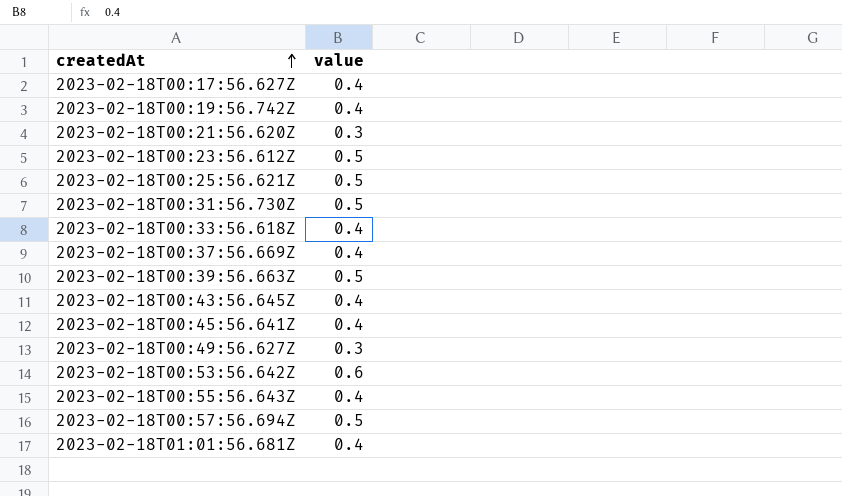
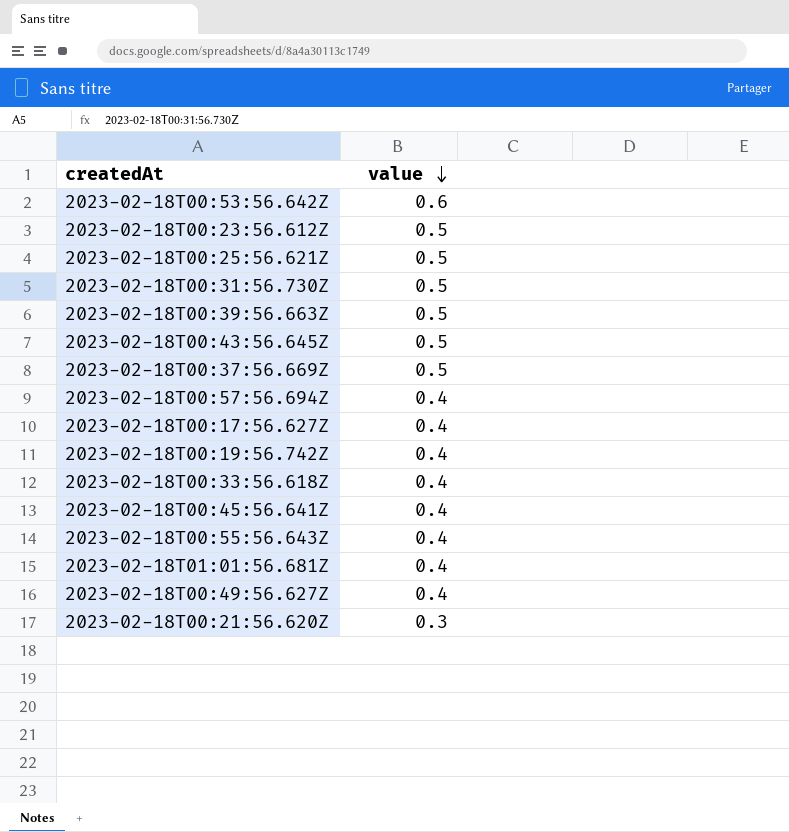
row order: createdAt ascending -> value descending
2023-02-18T00:43:56.645Z | value: 0.4 -> 0.5
2023-02-18T00:37:56.669Z | value: 0.4 -> 0.5
2023-02-18T00:57:56.694Z | value: 0.5 -> 0.4
2023-02-18T00:49:56.627Z | value: 0.3 -> 0.4

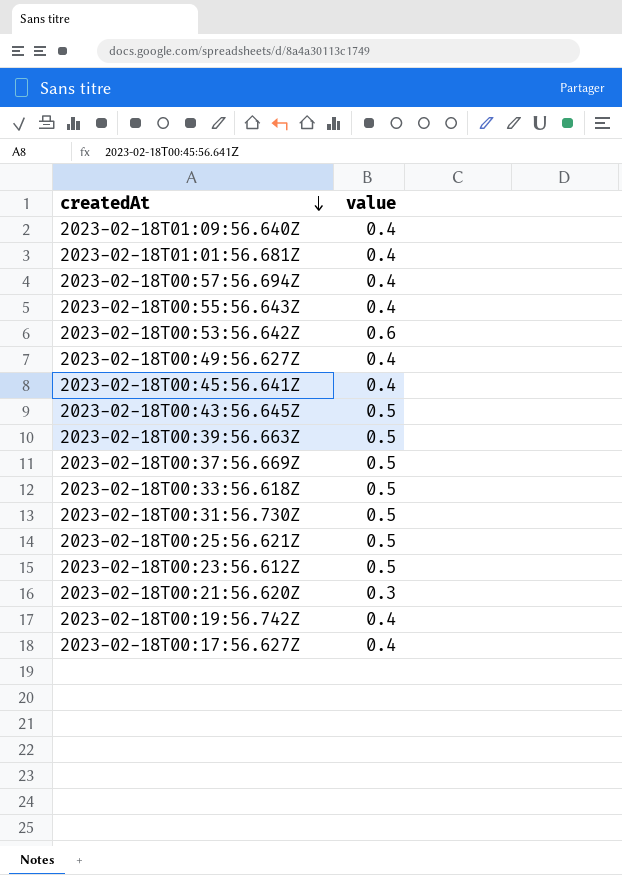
row order: value descending -> createdAt descending
row 2023-02-18T01:09:56.640Z: none -> 0.4
2023-02-18T00:33:56.618Z | value: 0.4 -> 0.5

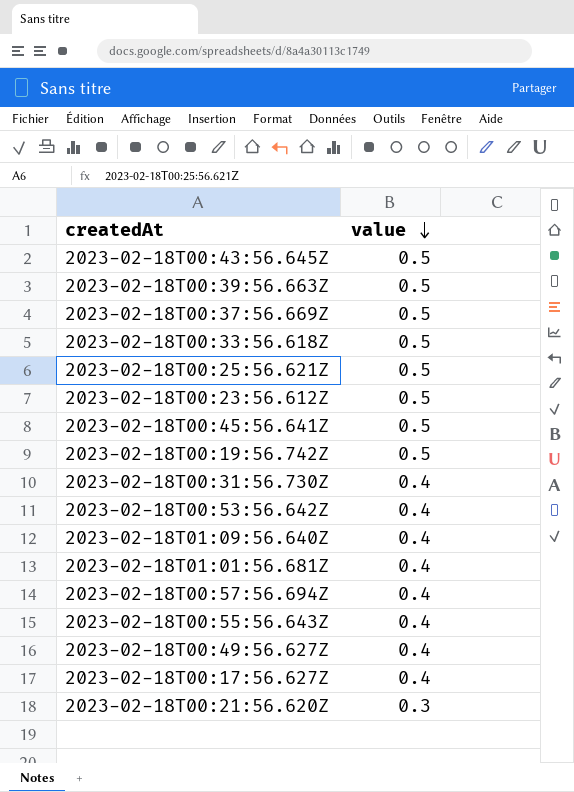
row order: createdAt descending -> value descending
2023-02-18T00:45:56.641Z | value: 0.4 -> 0.5
2023-02-18T00:19:56.742Z | value: 0.4 -> 0.5
2023-02-18T00:31:56.730Z | value: 0.5 -> 0.4
2023-02-18T00:53:56.642Z | value: 0.6 -> 0.4

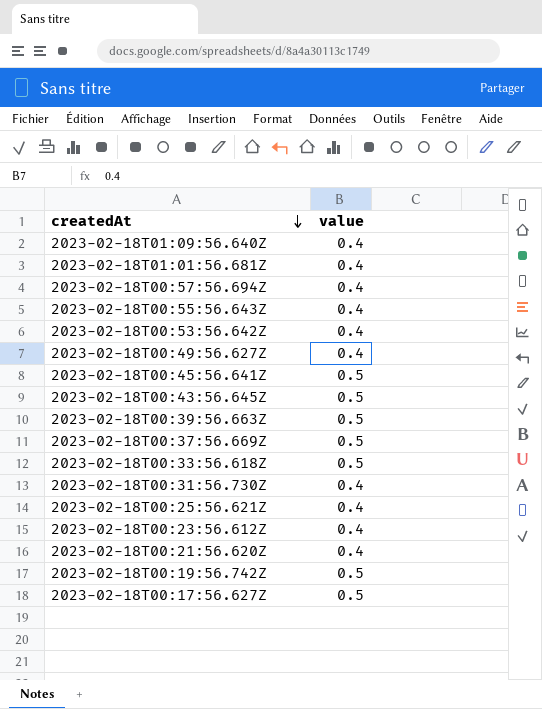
row order: value descending -> createdAt descending
2023-02-18T00:25:56.621Z | value: 0.5 -> 0.4
2023-02-18T00:23:56.612Z | value: 0.5 -> 0.4
2023-02-18T00:21:56.620Z | value: 0.3 -> 0.4
2023-02-18T00:17:56.627Z | value: 0.4 -> 0.5

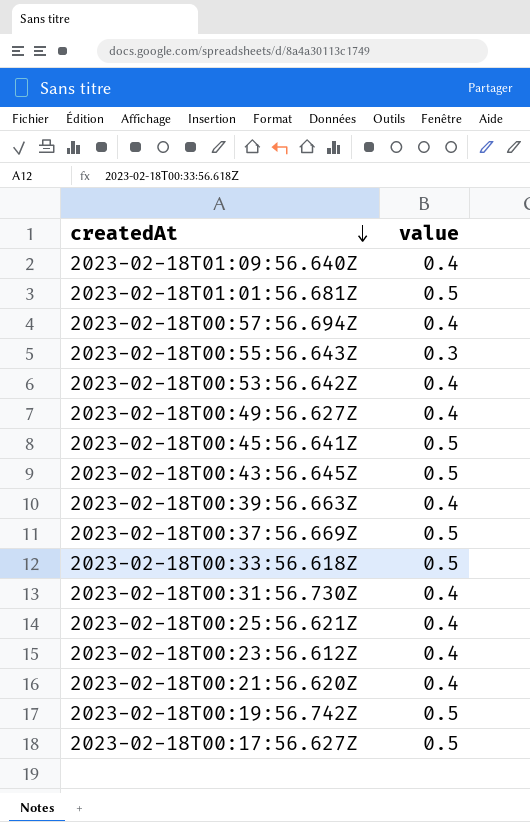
2023-02-18T01:01:56.681Z | value: 0.4 -> 0.5
2023-02-18T00:55:56.643Z | value: 0.4 -> 0.3
2023-02-18T00:39:56.663Z | value: 0.5 -> 0.4

